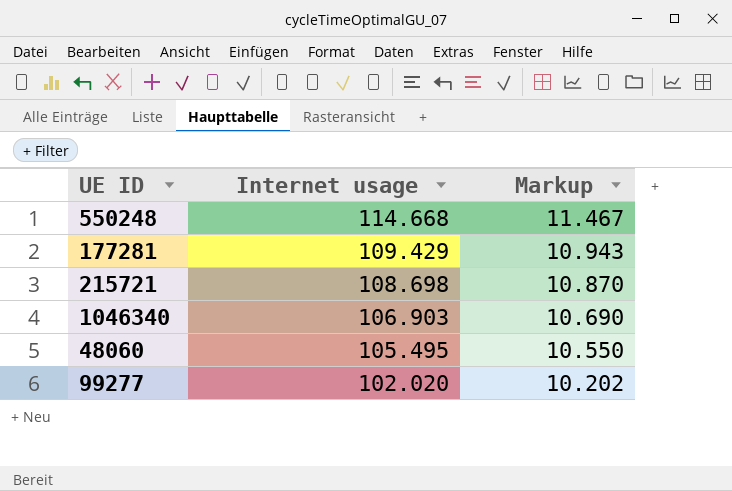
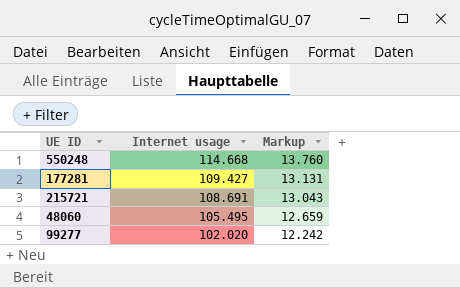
column Markup | formula: [Internet usage] * 0.1 -> [Internet usage] * 0.12
row 1046340: 106.903 | 10.690 -> none
177281 | Internet usage: 109.429 -> 109.427
215721 | Internet usage: 108.698 -> 108.691

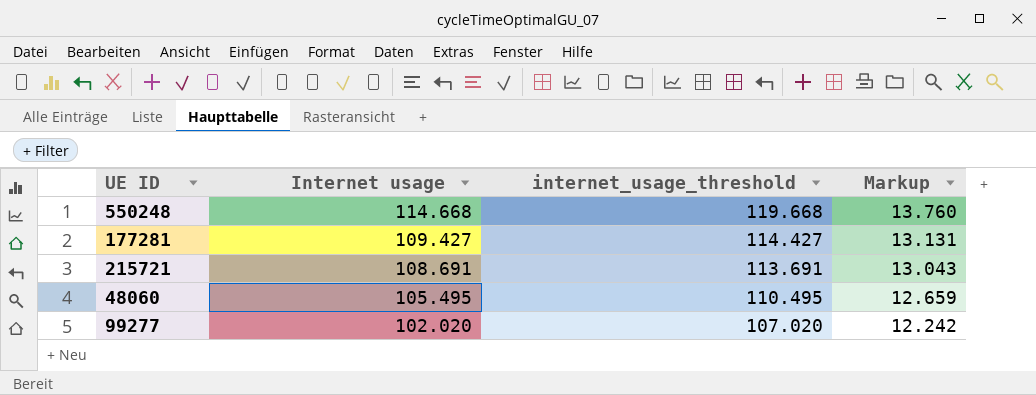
column internet_usage_threshold | formula: none -> [Internet usage] + 5

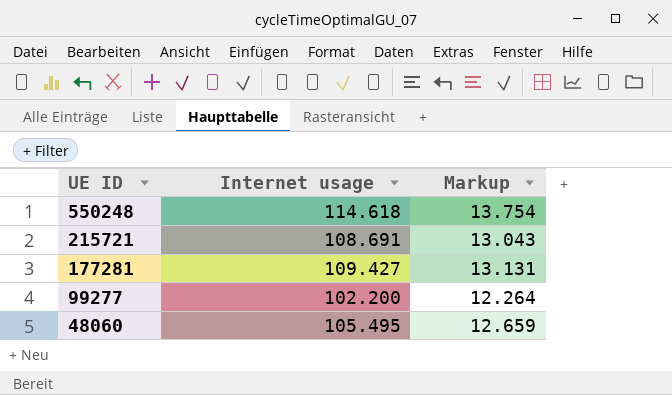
row order: Internet usage descending -> UE ID descending
column internet_usage_threshold | formula: [Internet usage] + 5 -> none
550248 | Internet usage: 114.668 -> 114.618
550248 | Markup: 13.760 -> 13.754
99277 | Internet usage: 102.020 -> 102.200
99277 | Markup: 12.242 -> 12.264

